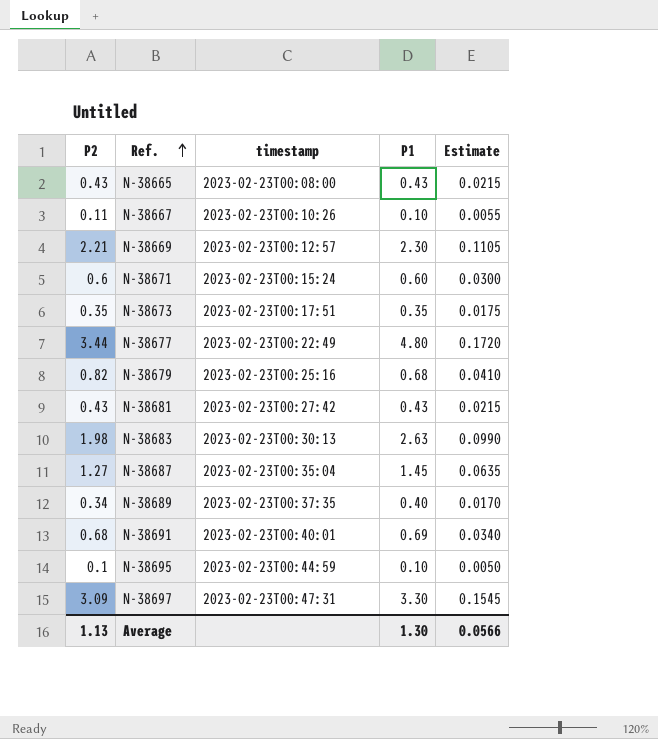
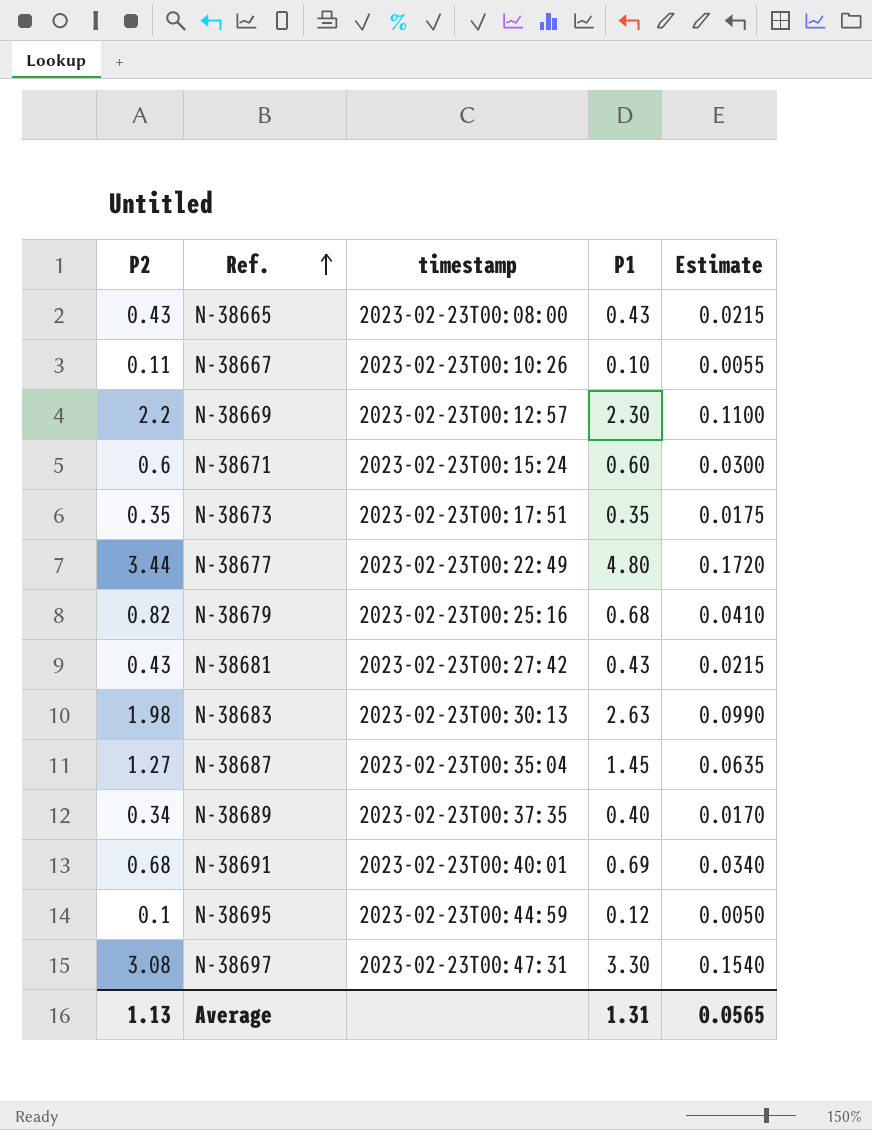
N-38669 | P2: 2.21 -> 2.2
N-38669 | Estimate: 0.1105 -> 0.1100
N-38695 | P1: 0.10 -> 0.12
N-38697 | P2: 3.09 -> 3.08
N-38697 | Estimate: 0.1545 -> 0.1540
Average | P1: 1.30 -> 1.31
Average | Estimate: 0.0566 -> 0.0565

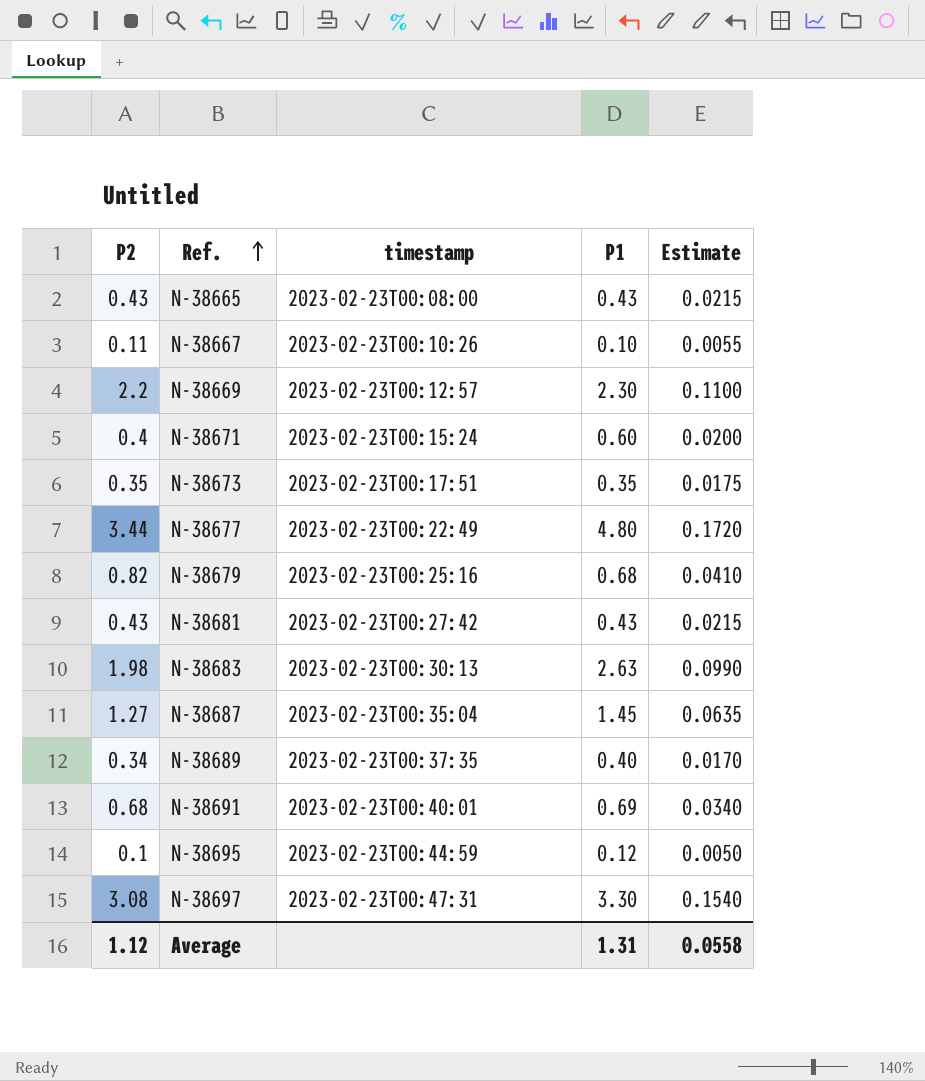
N-38671 | P2: 0.6 -> 0.4
N-38671 | Estimate: 0.0300 -> 0.0200
Average | P2: 1.13 -> 1.12
Average | Estimate: 0.0565 -> 0.0558

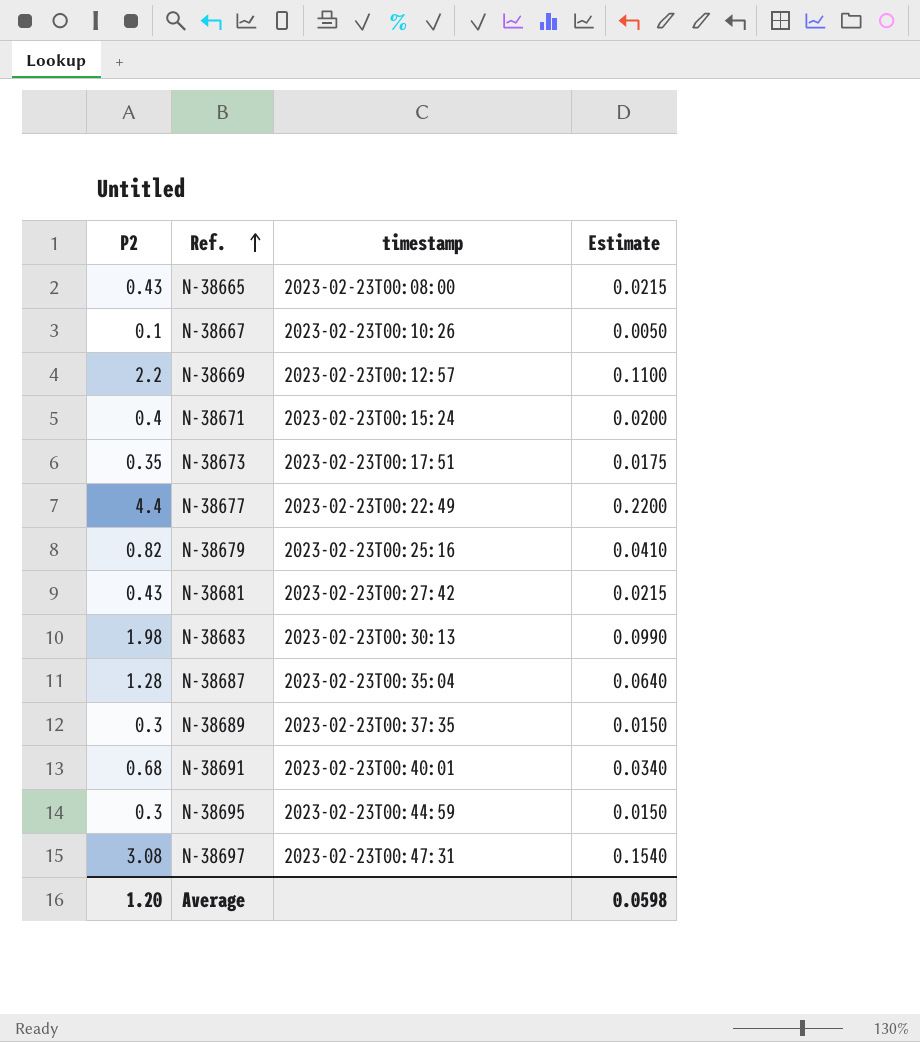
column P1 | position: 4 -> none
N-38667 | P2: 0.11 -> 0.1
N-38667 | Estimate: 0.0055 -> 0.0050
N-38677 | P2: 3.44 -> 4.4
N-38677 | Estimate: 0.1720 -> 0.2200
N-38687 | P2: 1.27 -> 1.28
N-38687 | Estimate: 0.0635 -> 0.0640
N-38689 | P2: 0.34 -> 0.3
N-38689 | Estimate: 0.0170 -> 0.0150
N-38695 | P2: 0.1 -> 0.3
N-38695 | Estimate: 0.0050 -> 0.0150
Average | P2: 1.12 -> 1.20
Average | Estimate: 0.0558 -> 0.0598

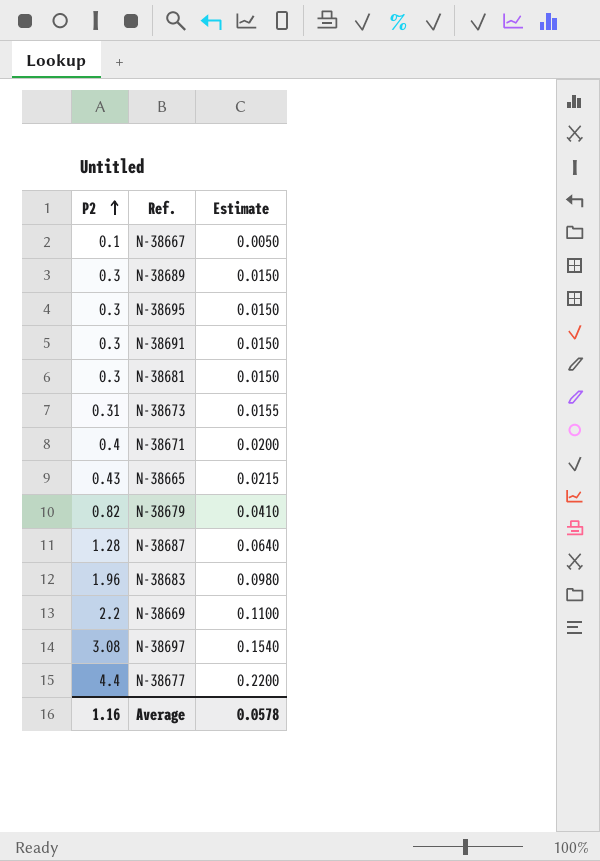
row order: Ref. ascending -> P2 ascending
column timestamp | position: 3 -> none
N-38691 | P2: 0.68 -> 0.3
N-38691 | Estimate: 0.0340 -> 0.0150
N-38681 | P2: 0.43 -> 0.3
N-38681 | Estimate: 0.0215 -> 0.0150
N-38673 | P2: 0.35 -> 0.31
N-38673 | Estimate: 0.0175 -> 0.0155
N-38683 | P2: 1.98 -> 1.96
N-38683 | Estimate: 0.0990 -> 0.0980
Average | P2: 1.20 -> 1.16
Average | Estimate: 0.0598 -> 0.0578

